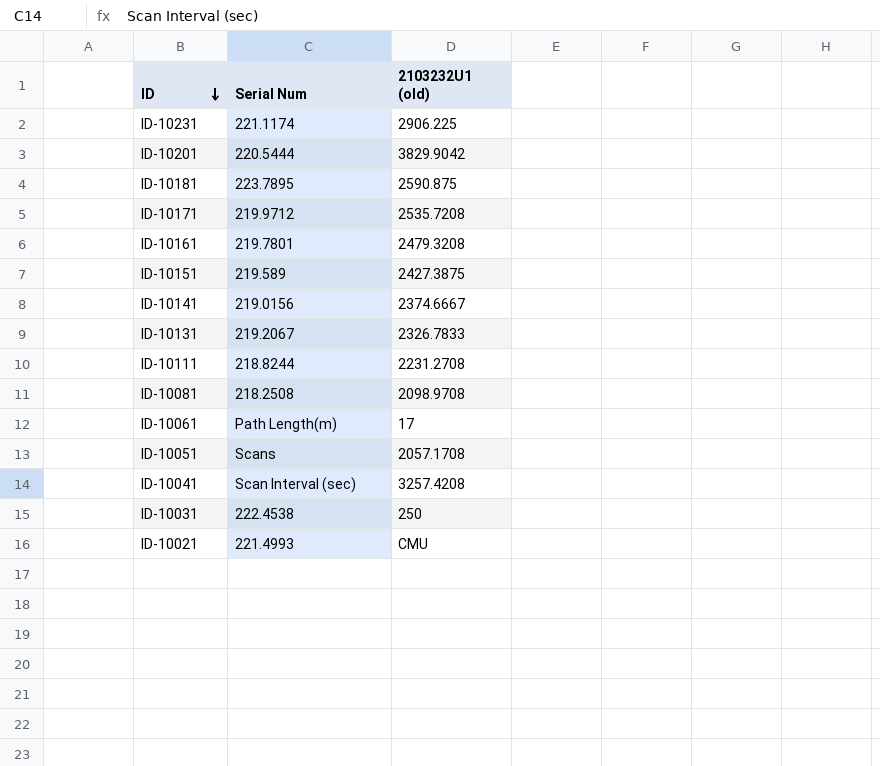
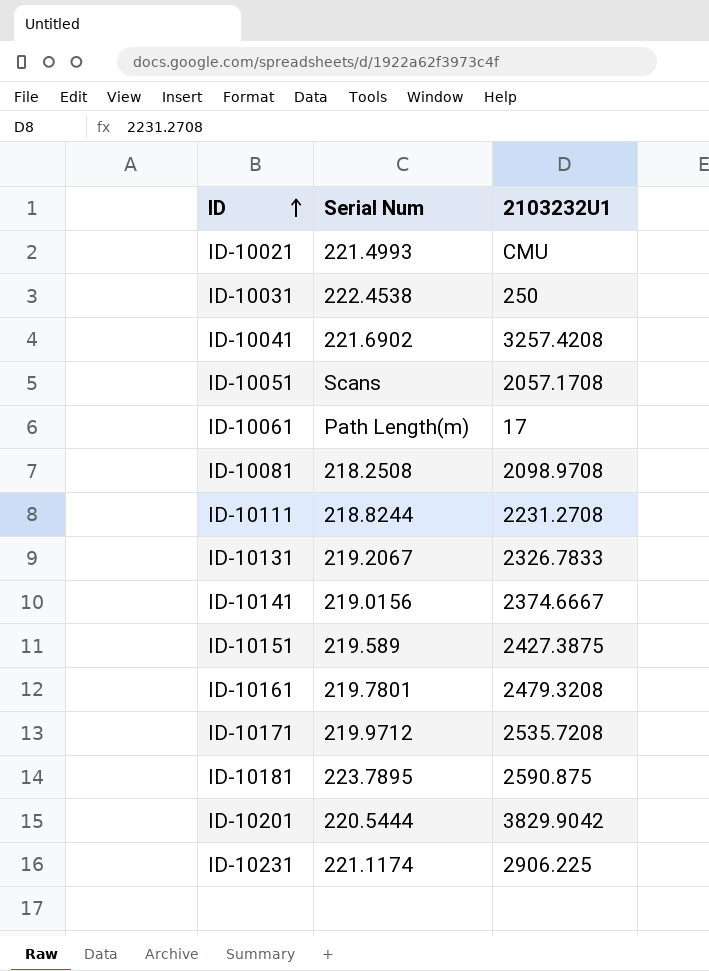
row order: ID descending -> ID ascending
column name: 2103232U1 (old) -> 2103232U1
ID-10041 | Serial Num: Scan Interval (sec) -> 221.6902

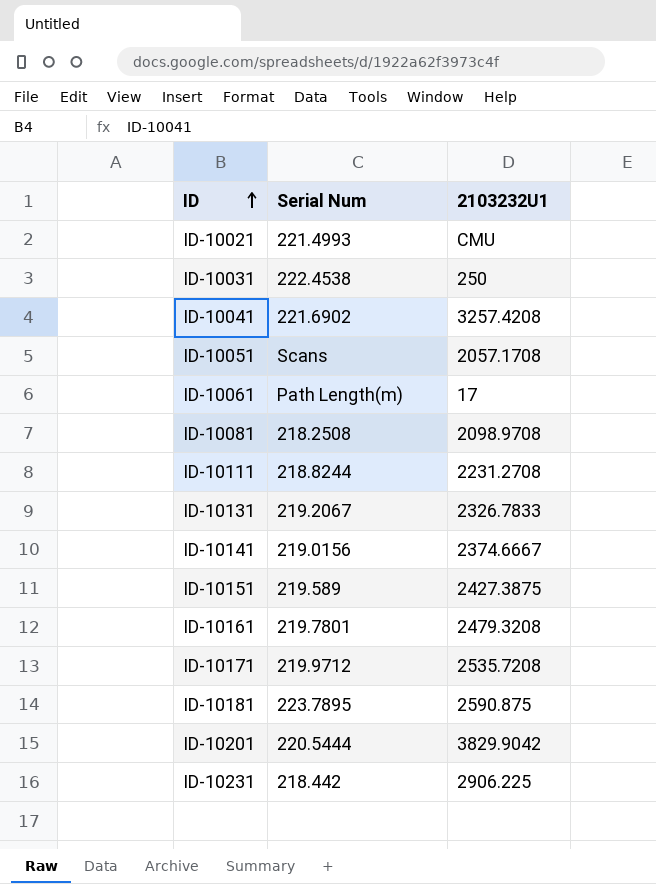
ID-10231 | Serial Num: 221.1174 -> 218.442

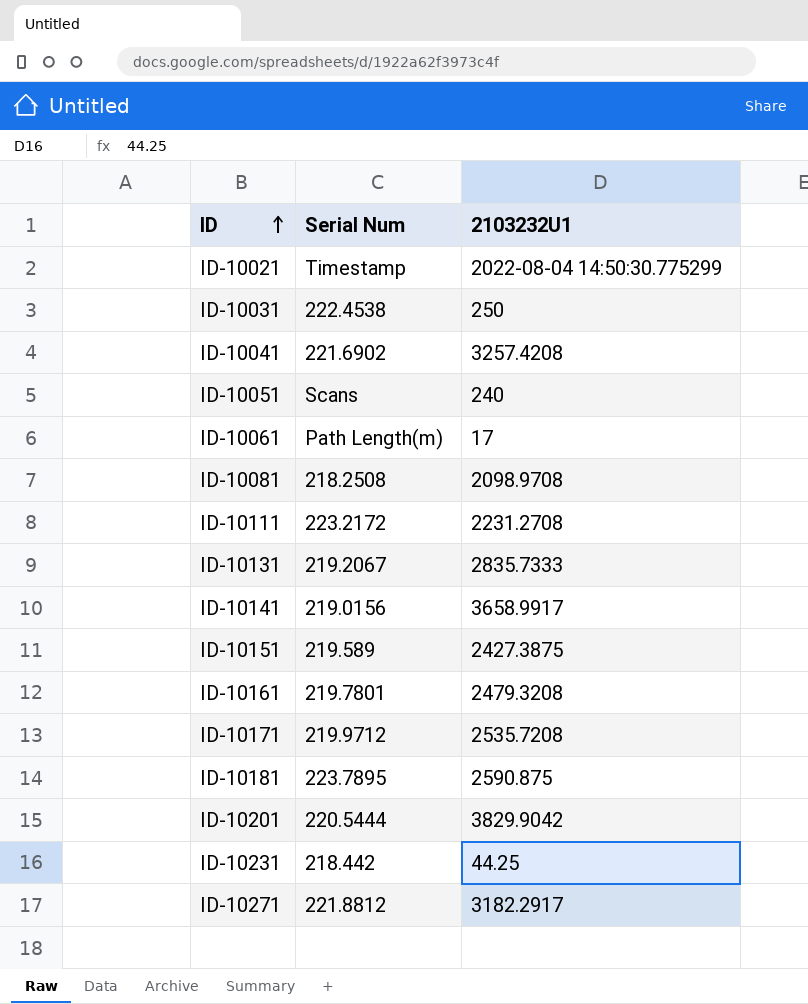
ID-10021 | Serial Num: 221.4993 -> Timestamp
ID-10021 | 2103232U1: CMU -> 2022-08-04 14:50:30.775299
ID-10051 | 2103232U1: 2057.1708 -> 240
ID-10111 | Serial Num: 218.8244 -> 223.2172
ID-10131 | 2103232U1: 2326.7833 -> 2835.7333
ID-10141 | 2103232U1: 2374.6667 -> 3658.9917
ID-10231 | 2103232U1: 2906.225 -> 44.25
row ID-10271: none -> 221.8812 | 3182.2917

